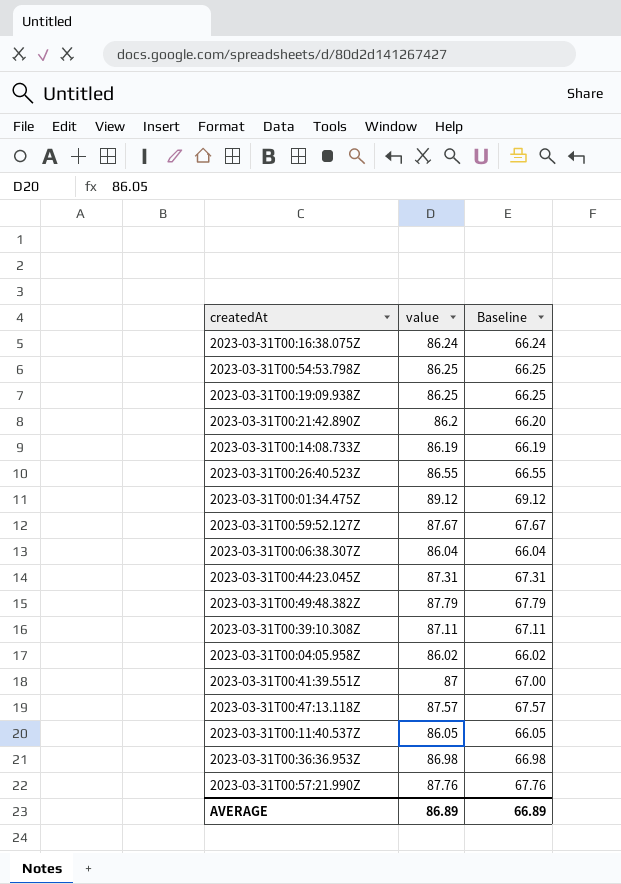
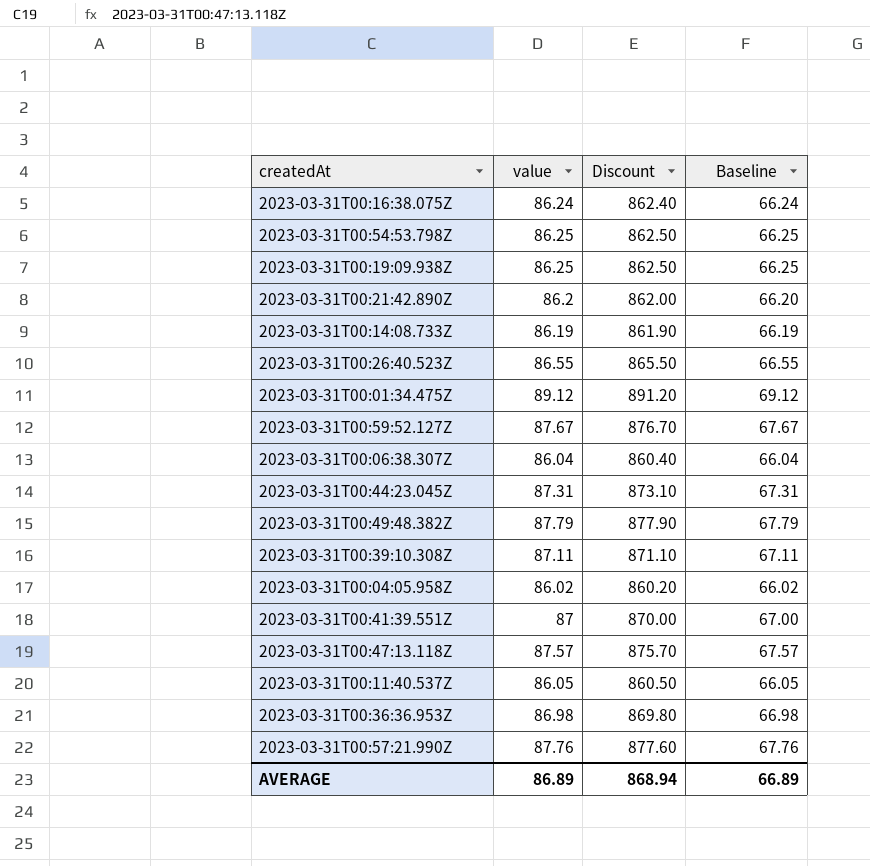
column Discount | formula: none -> [value] * 10

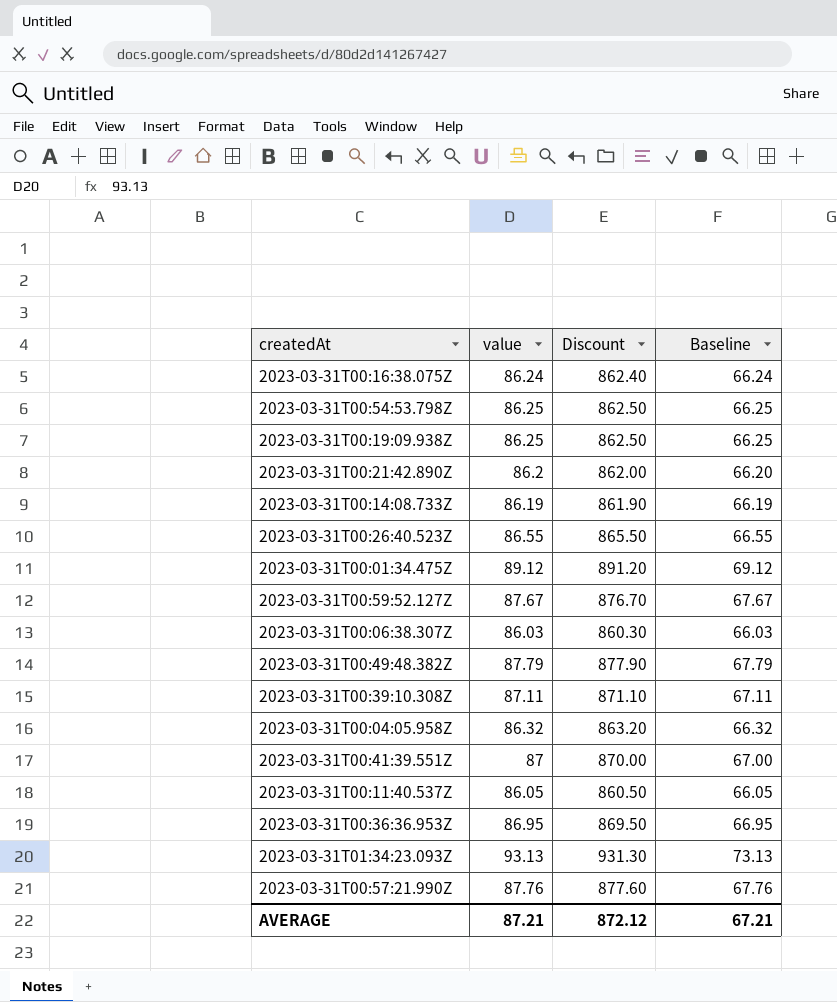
row 2023-03-31T00:44:23.045Z: 87.31 | 873.10 | 67.31 -> none
row 2023-03-31T00:47:13.118Z: 87.57 | 875.70 | 67.57 -> none
2023-03-31T00:06:38.307Z | value: 86.04 -> 86.03
2023-03-31T00:06:38.307Z | Discount: 860.40 -> 860.30
2023-03-31T00:06:38.307Z | Baseline: 66.04 -> 66.03
2023-03-31T00:04:05.958Z | value: 86.02 -> 86.32
2023-03-31T00:04:05.958Z | Discount: 860.20 -> 863.20
2023-03-31T00:04:05.958Z | Baseline: 66.02 -> 66.32
2023-03-31T00:36:36.953Z | value: 86.98 -> 86.95
2023-03-31T00:36:36.953Z | Discount: 869.80 -> 869.50
2023-03-31T00:36:36.953Z | Baseline: 66.98 -> 66.95
row 2023-03-31T01:34:23.093Z: none -> 93.13 | 931.30 | 73.13
AVERAGE | value: 86.89 -> 87.21
AVERAGE | Discount: 868.94 -> 872.12
AVERAGE | Baseline: 66.89 -> 67.21

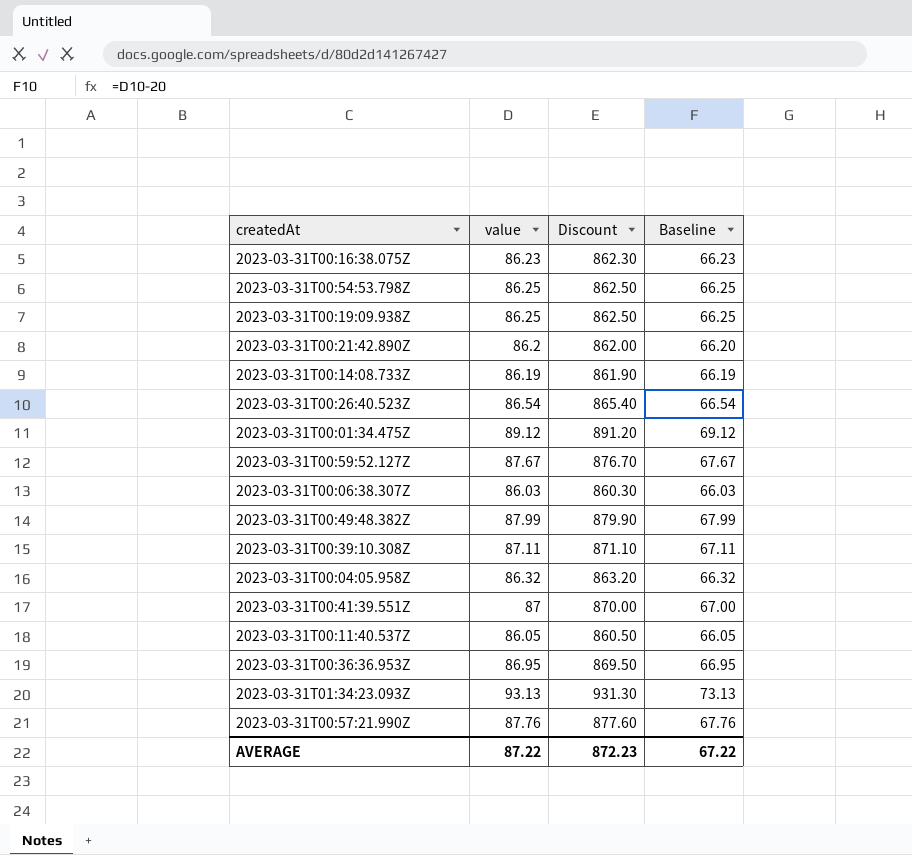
2023-03-31T00:16:38.075Z | value: 86.24 -> 86.23
2023-03-31T00:16:38.075Z | Discount: 862.40 -> 862.30
2023-03-31T00:16:38.075Z | Baseline: 66.24 -> 66.23
2023-03-31T00:26:40.523Z | value: 86.55 -> 86.54
2023-03-31T00:26:40.523Z | Discount: 865.50 -> 865.40
2023-03-31T00:26:40.523Z | Baseline: 66.55 -> 66.54
2023-03-31T00:49:48.382Z | value: 87.79 -> 87.99
2023-03-31T00:49:48.382Z | Discount: 877.90 -> 879.90
2023-03-31T00:49:48.382Z | Baseline: 67.79 -> 67.99
AVERAGE | value: 87.21 -> 87.22
AVERAGE | Discount: 872.12 -> 872.23
AVERAGE | Baseline: 67.21 -> 67.22

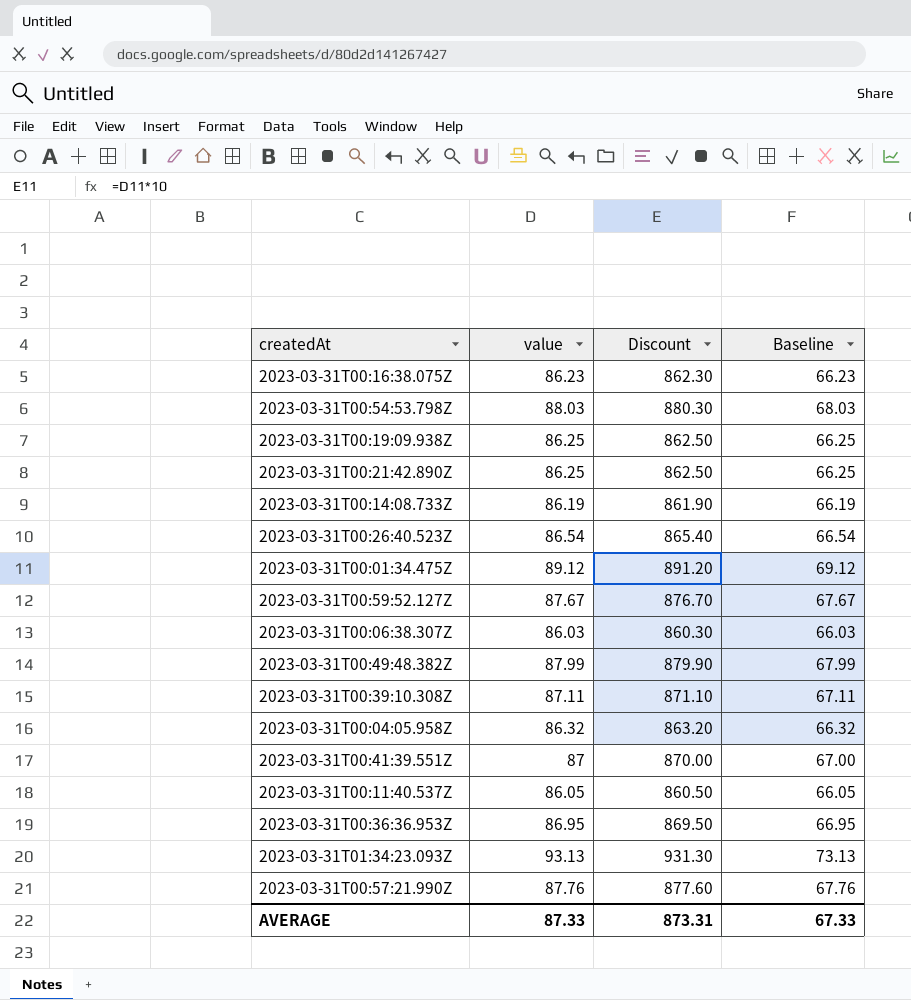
2023-03-31T00:54:53.798Z | value: 86.25 -> 88.03
2023-03-31T00:54:53.798Z | Discount: 862.50 -> 880.30
2023-03-31T00:54:53.798Z | Baseline: 66.25 -> 68.03
2023-03-31T00:21:42.890Z | value: 86.2 -> 86.25
2023-03-31T00:21:42.890Z | Discount: 862.00 -> 862.50
2023-03-31T00:21:42.890Z | Baseline: 66.20 -> 66.25
AVERAGE | value: 87.22 -> 87.33
AVERAGE | Discount: 872.23 -> 873.31
AVERAGE | Baseline: 67.22 -> 67.33

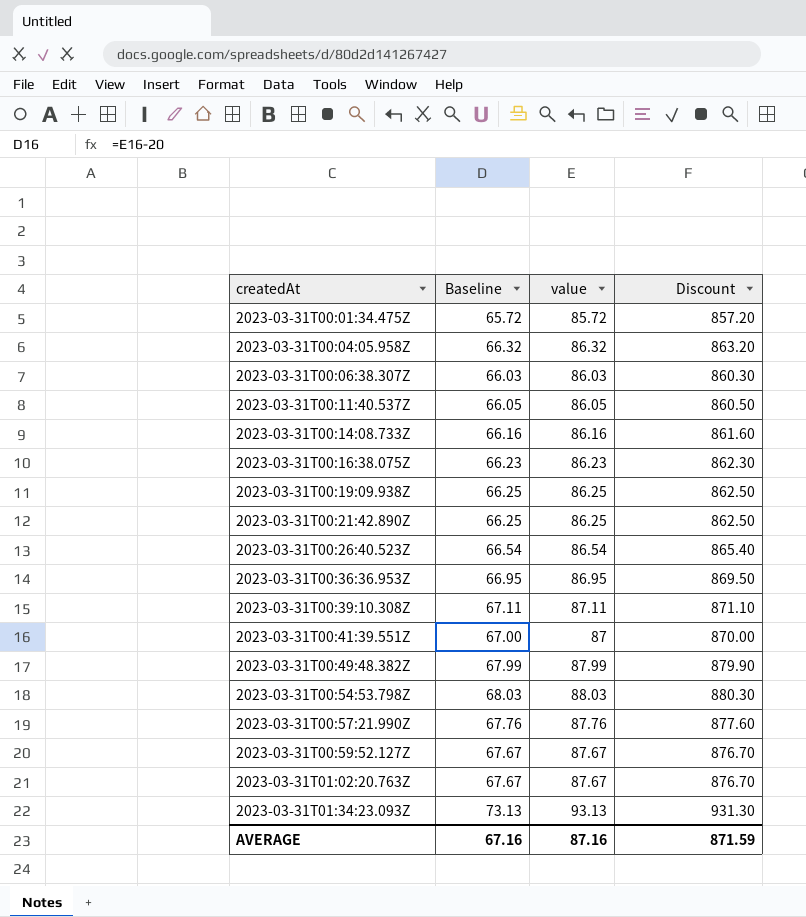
row order: none -> createdAt ascending
column Baseline | position: 4 -> 2
2023-03-31T00:01:34.475Z | Baseline: 69.12 -> 65.72
2023-03-31T00:01:34.475Z | value: 89.12 -> 85.72
2023-03-31T00:01:34.475Z | Discount: 891.20 -> 857.20
2023-03-31T00:14:08.733Z | Baseline: 66.19 -> 66.16
2023-03-31T00:14:08.733Z | value: 86.19 -> 86.16
2023-03-31T00:14:08.733Z | Discount: 861.90 -> 861.60
row 2023-03-31T01:02:20.763Z: none -> 67.67 | 87.67 | 876.70
AVERAGE | Baseline: 67.33 -> 67.16
AVERAGE | value: 87.33 -> 87.16
AVERAGE | Discount: 873.31 -> 871.59

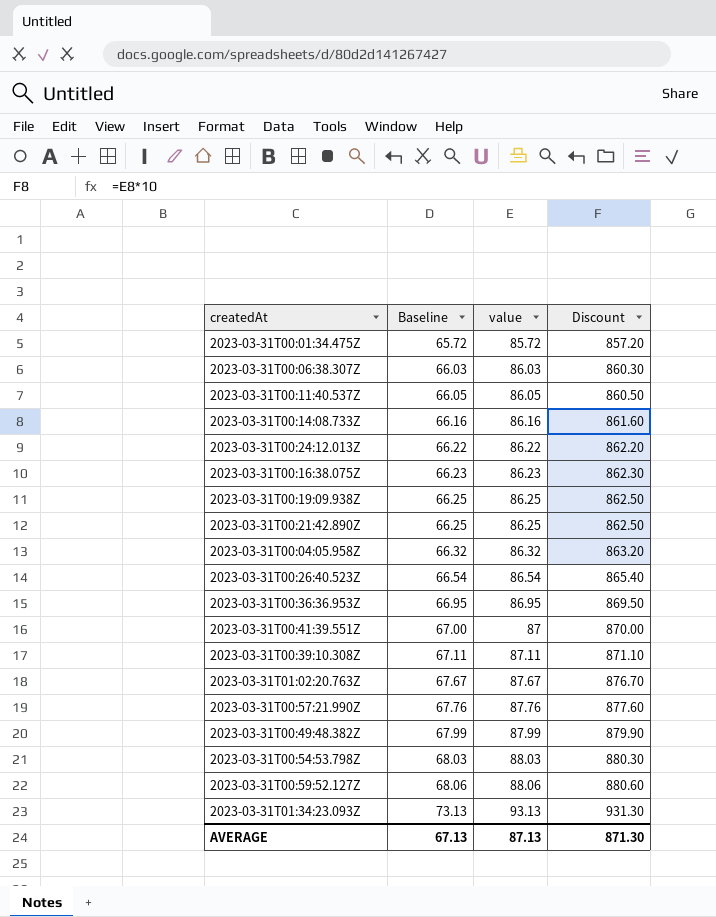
row order: createdAt ascending -> Baseline ascending
row 2023-03-31T00:24:12.013Z: none -> 66.22 | 86.22 | 862.20
2023-03-31T00:59:52.127Z | Baseline: 67.67 -> 68.06
2023-03-31T00:59:52.127Z | value: 87.67 -> 88.06
2023-03-31T00:59:52.127Z | Discount: 876.70 -> 880.60
AVERAGE | Baseline: 67.16 -> 67.13
AVERAGE | value: 87.16 -> 87.13
AVERAGE | Discount: 871.59 -> 871.30

